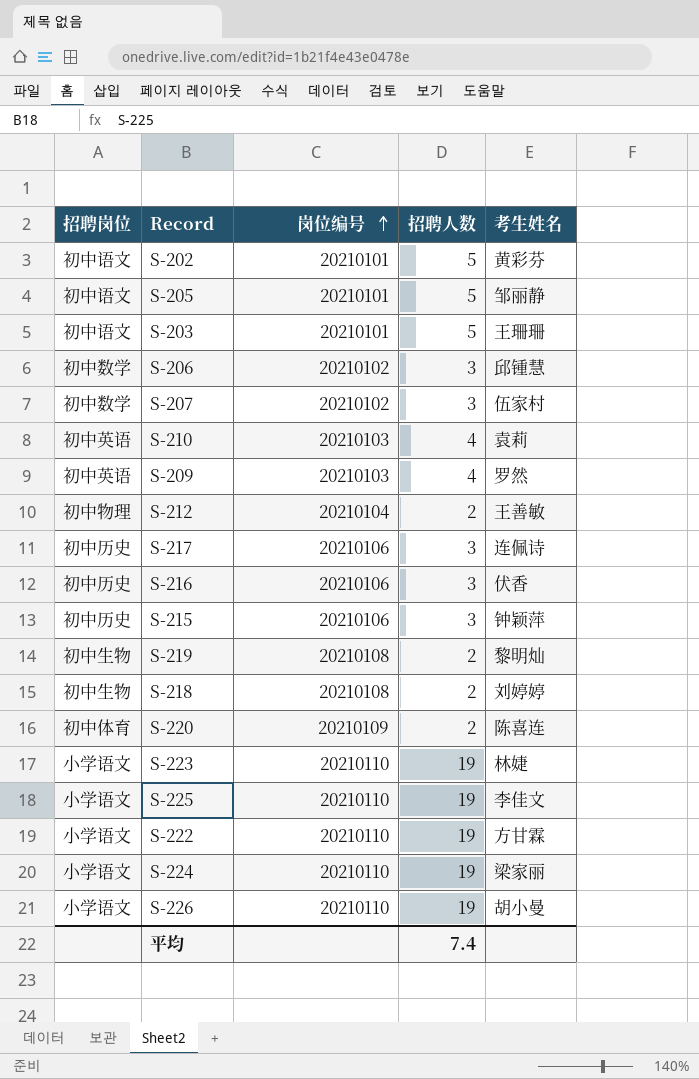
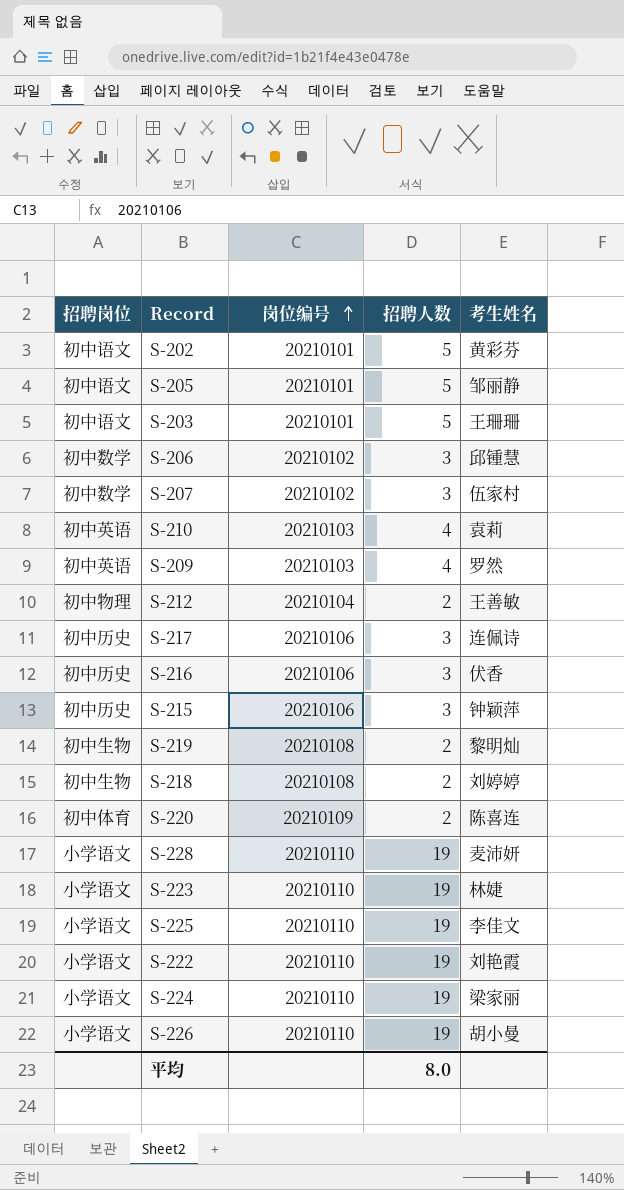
row S-228: none -> 小学语文 | 20210110 | 19 | 麦沛妍
S-222 | 考生姓名: 方甘霖 -> 刘艳霞
平均 | 招聘人数: 7.4 -> 8.0

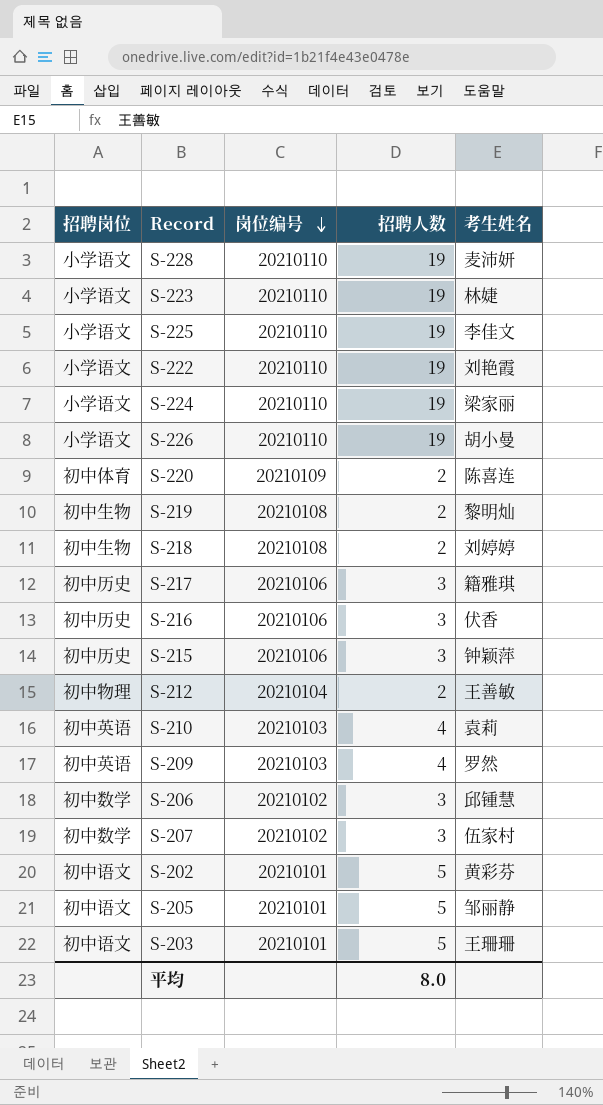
row order: 岗位编号 ascending -> 岗位编号 descending
S-217 | 考生姓名: 连佩诗 -> 籍雅琪

